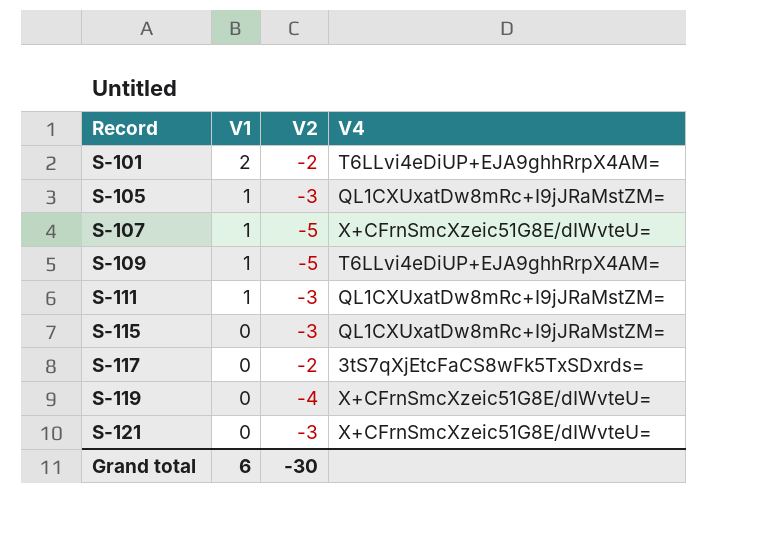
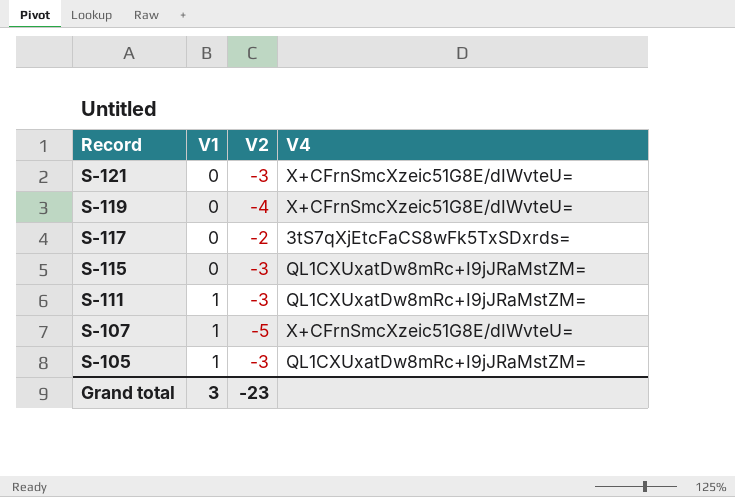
row order: Record ascending -> Record descending
row S-101: 2 | -2 | T6LLvi4eDiUP+EJA9ghhRrpX4AM= -> none
row S-109: 1 | -5 | T6LLvi4eDiUP+EJA9ghhRrpX4AM= -> none
Grand total | V1: 6 -> 3
Grand total | V2: -30 -> -23

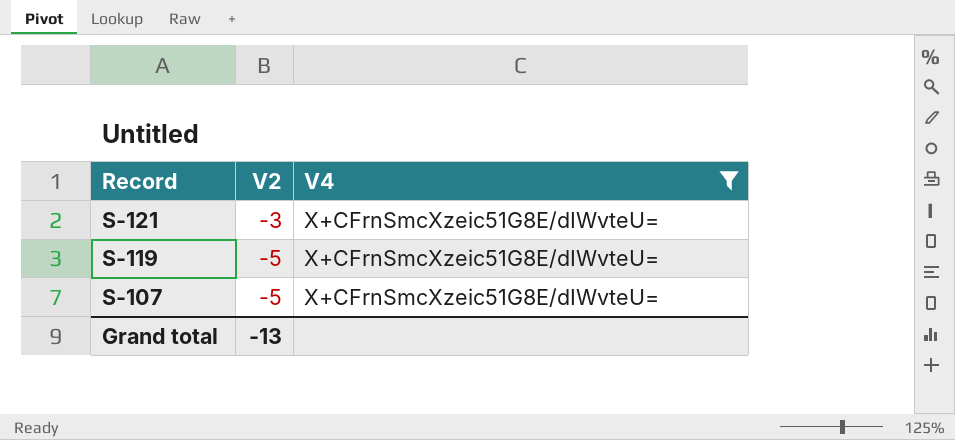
filter: none -> V4 = X+CFrnSmcXzeic51G8E/dIWvteU=
column V1 | position: 2 -> none
S-119 | V2: -4 -> -5
Grand total | V2: -23 -> -13

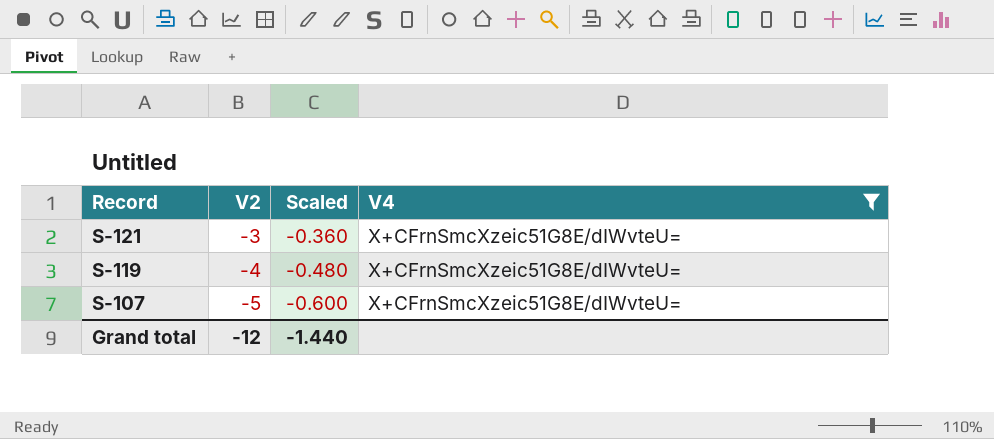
column Scaled | formula: none -> [V2] * 0.12
S-119 | V2: -5 -> -4
Grand total | V2: -13 -> -12

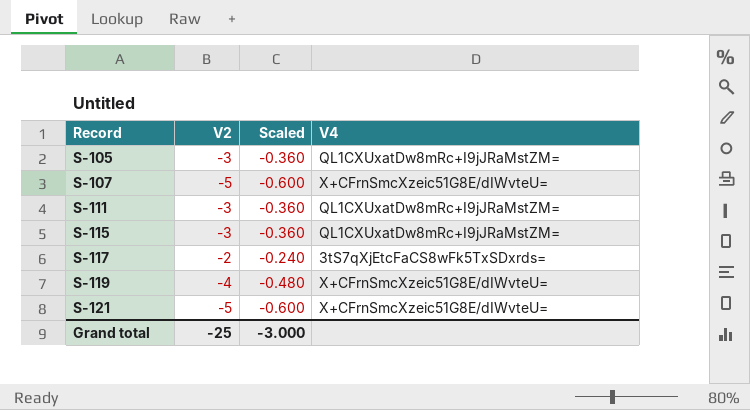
filter: V4 = X+CFrnSmcXzeic51G8E/dIWvteU= -> none
row order: Record descending -> Record ascending
S-121 | V2: -3 -> -5
S-121 | Scaled: -0.360 -> -0.600
Grand total | V2: -12 -> -25
Grand total | Scaled: -1.440 -> -3.000

